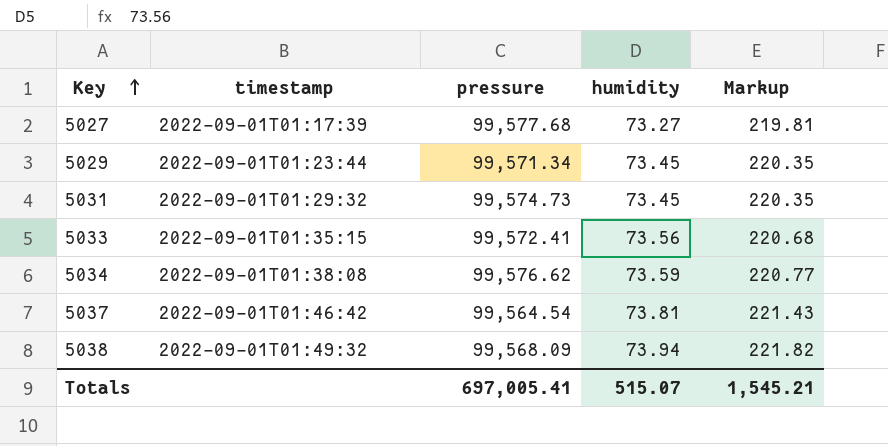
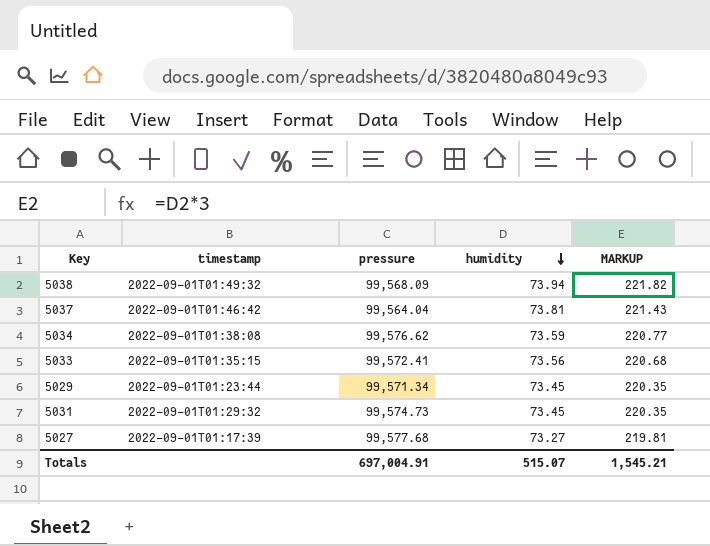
row order: Key ascending -> humidity descending
column name: Markup -> MARKUP
5037 | pressure: 99,564.54 -> 99,564.04
Totals | pressure: 697,005.41 -> 697,004.91

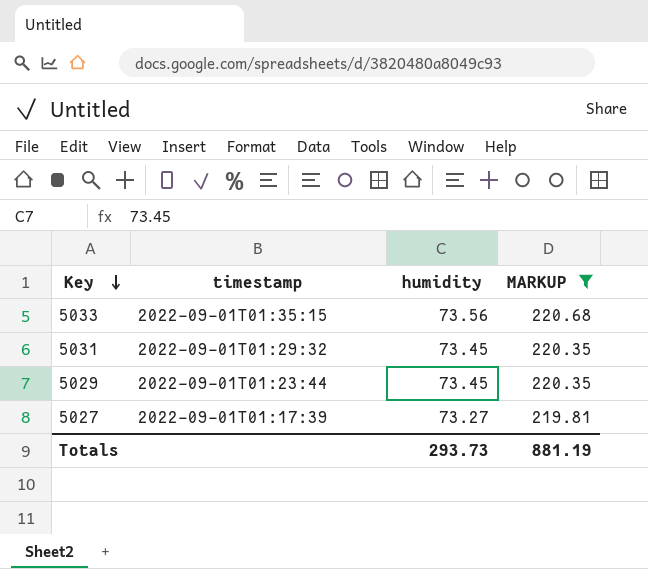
filter: none -> MARKUP <= 220.68
row order: humidity descending -> Key descending
column pressure | position: 3 -> none
Totals | humidity: 515.07 -> 293.73
Totals | MARKUP: 1,545.21 -> 881.19

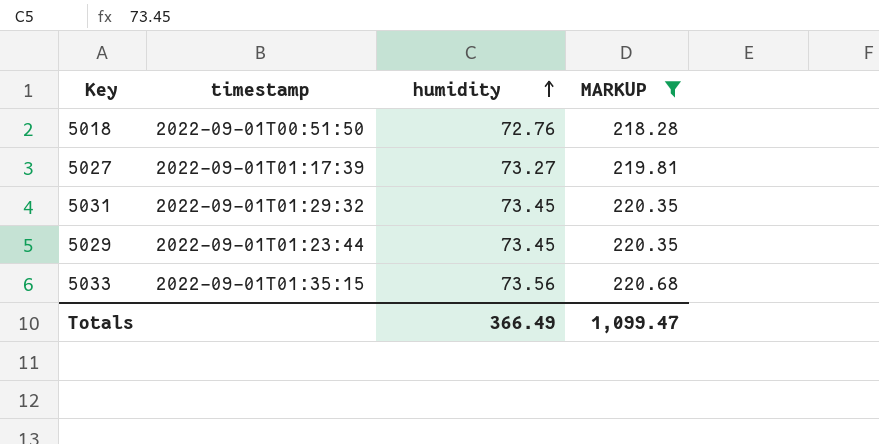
row order: Key descending -> humidity ascending
row 5018: none -> 2022-09-01T00:51:50 | 72.76 | 218.28
Totals | humidity: 293.73 -> 366.49
Totals | MARKUP: 881.19 -> 1,099.47

